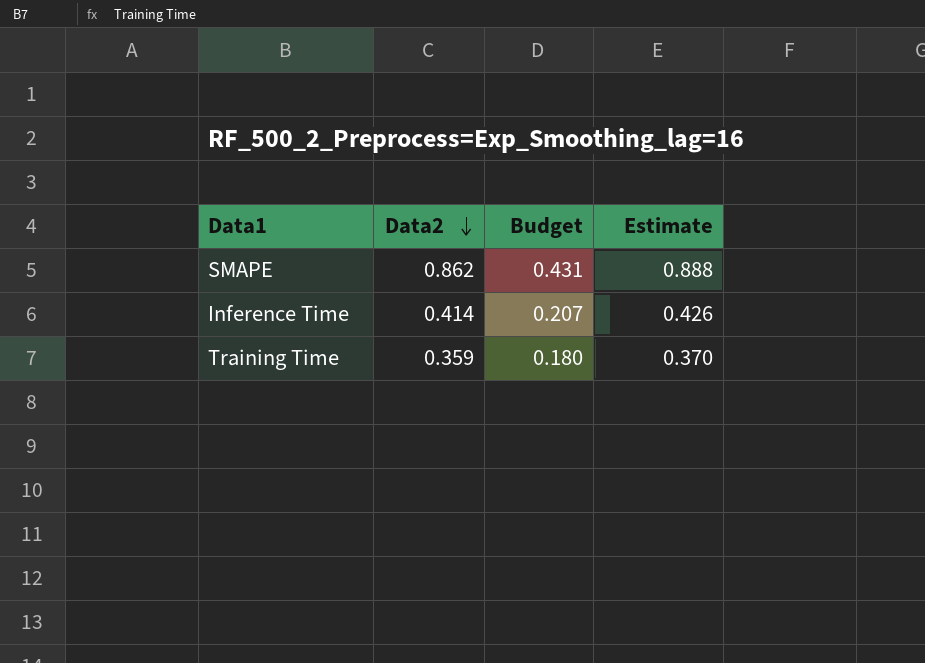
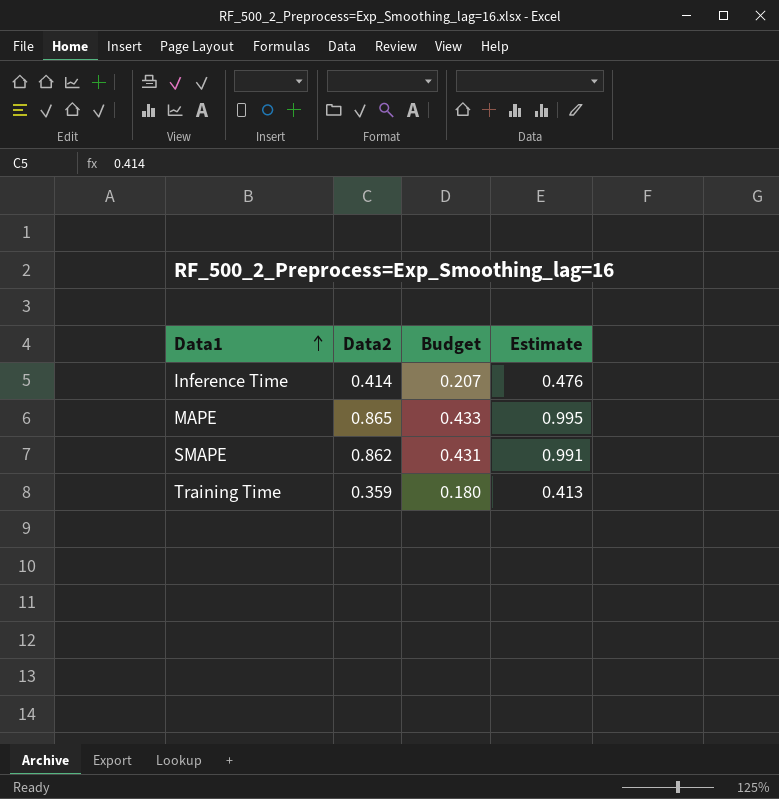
row order: Data2 descending -> Data1 ascending
column Estimate | formula: [Data2] * 1.03 -> [Data2] * 1.15
row MAPE: none -> 0.865 | 0.433 | 0.995

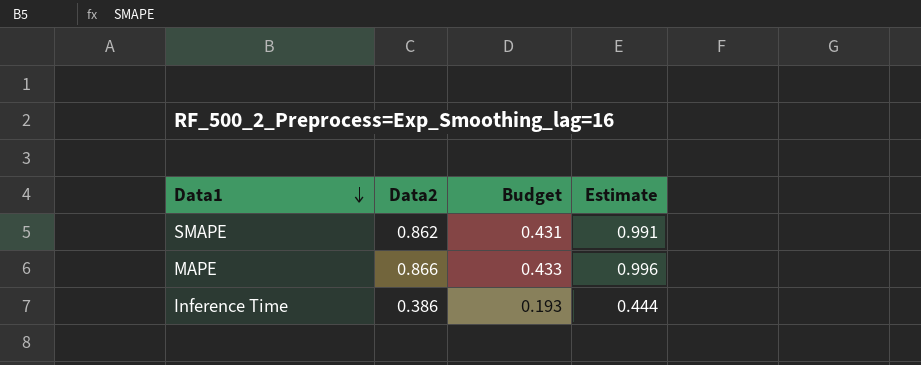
row order: Data1 ascending -> Data1 descending
row Training Time: 0.359 | 0.180 | 0.413 -> none
MAPE | Data2: 0.865 -> 0.866
MAPE | Estimate: 0.995 -> 0.996
Inference Time | Data2: 0.414 -> 0.386
Inference Time | Budget: 0.207 -> 0.193
Inference Time | Estimate: 0.476 -> 0.444

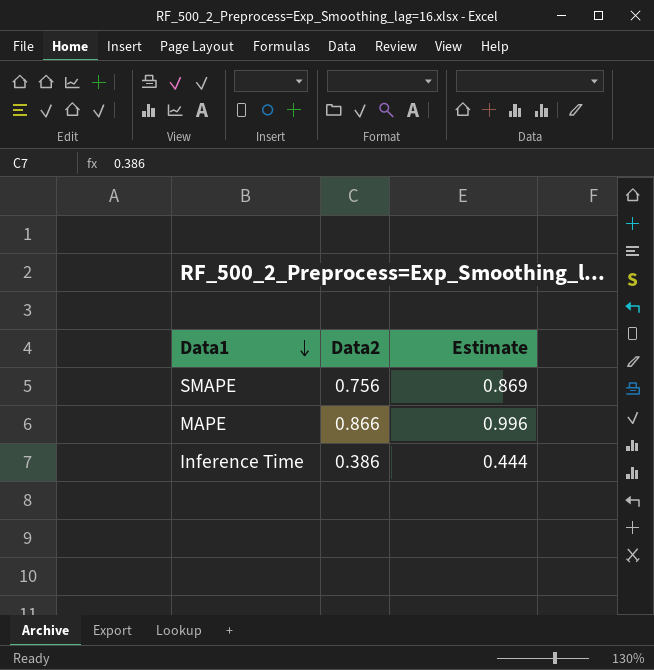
column Budget | formula: [Data2] * 0.5 -> none
SMAPE | Data2: 0.862 -> 0.756
SMAPE | Estimate: 0.991 -> 0.869

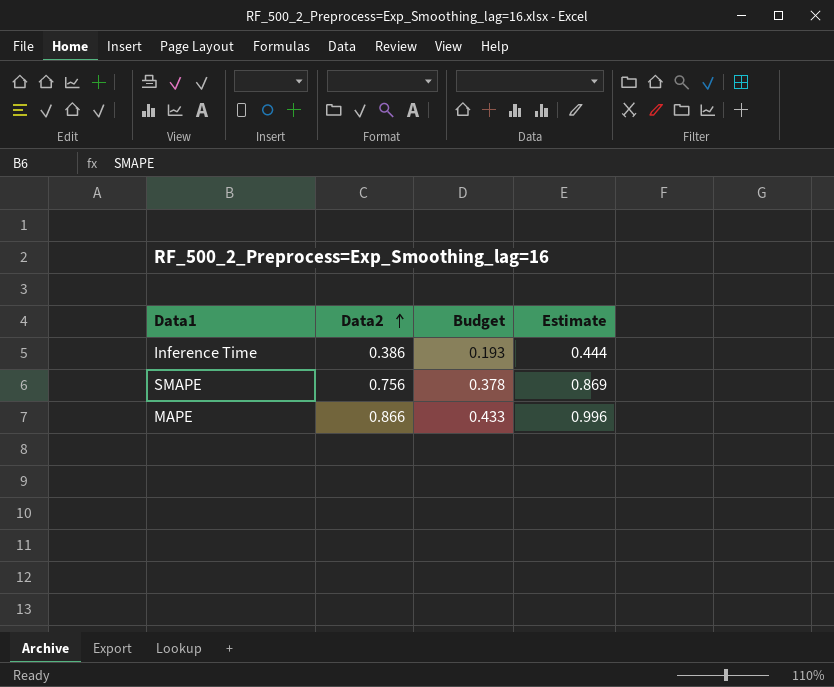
row order: Data1 descending -> Data2 ascending
column Budget | formula: none -> [Data2] * 0.5

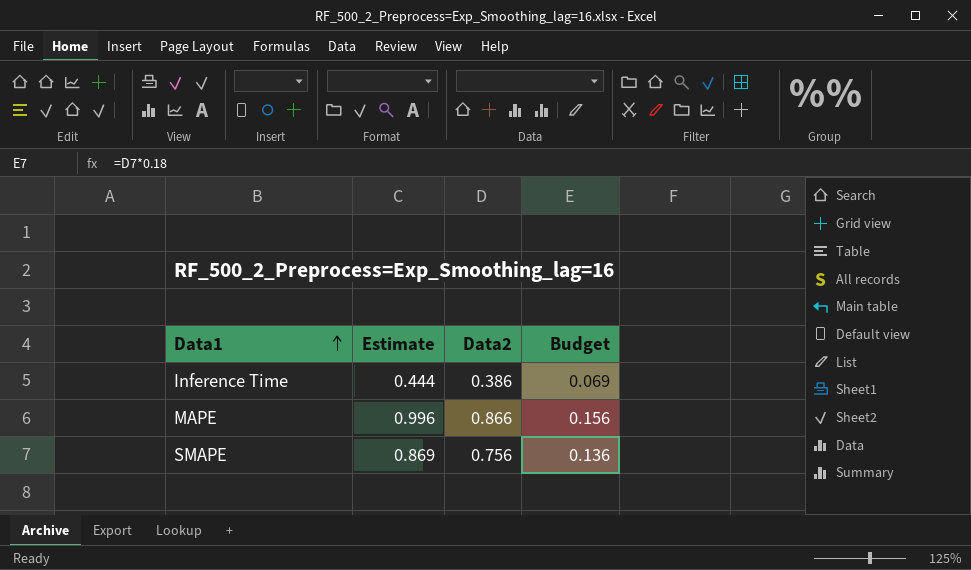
row order: Data2 ascending -> Data1 ascending
column Estimate | position: 4 -> 2
column Budget | formula: [Data2] * 0.5 -> [Data2] * 0.18

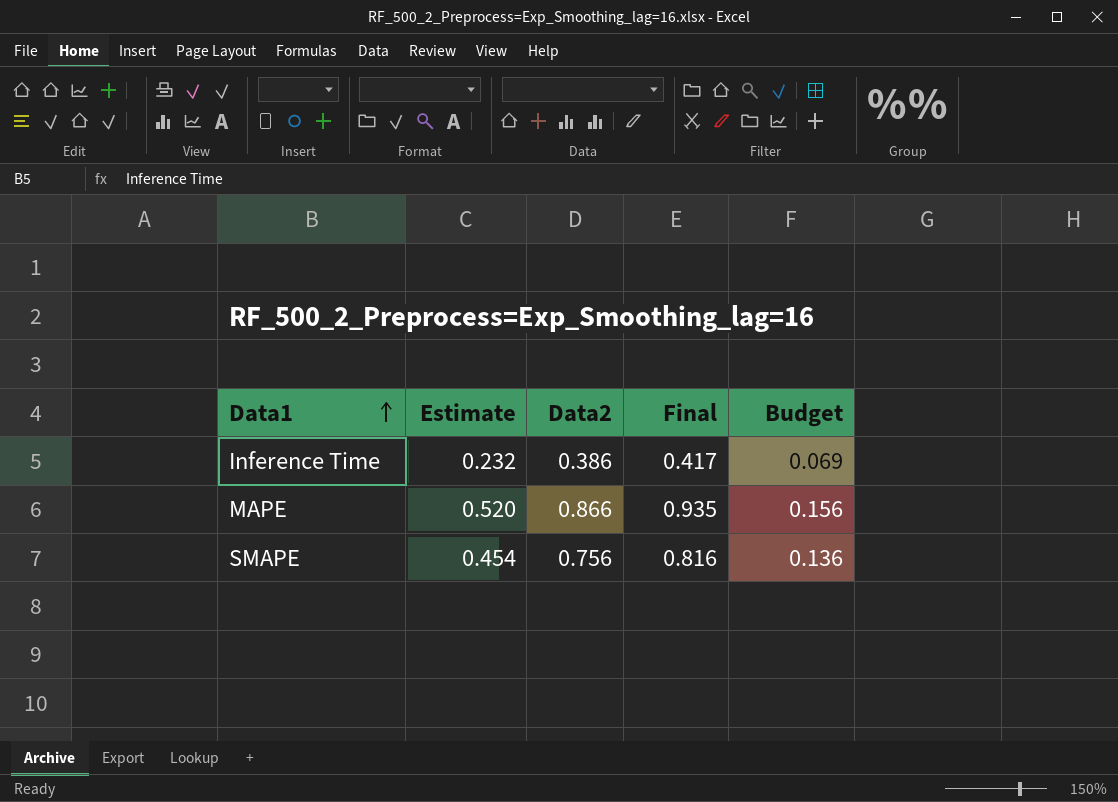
column Estimate | formula: [Data2] * 1.15 -> [Data2] * 0.6
column Final | formula: none -> [Data2] * 1.08

